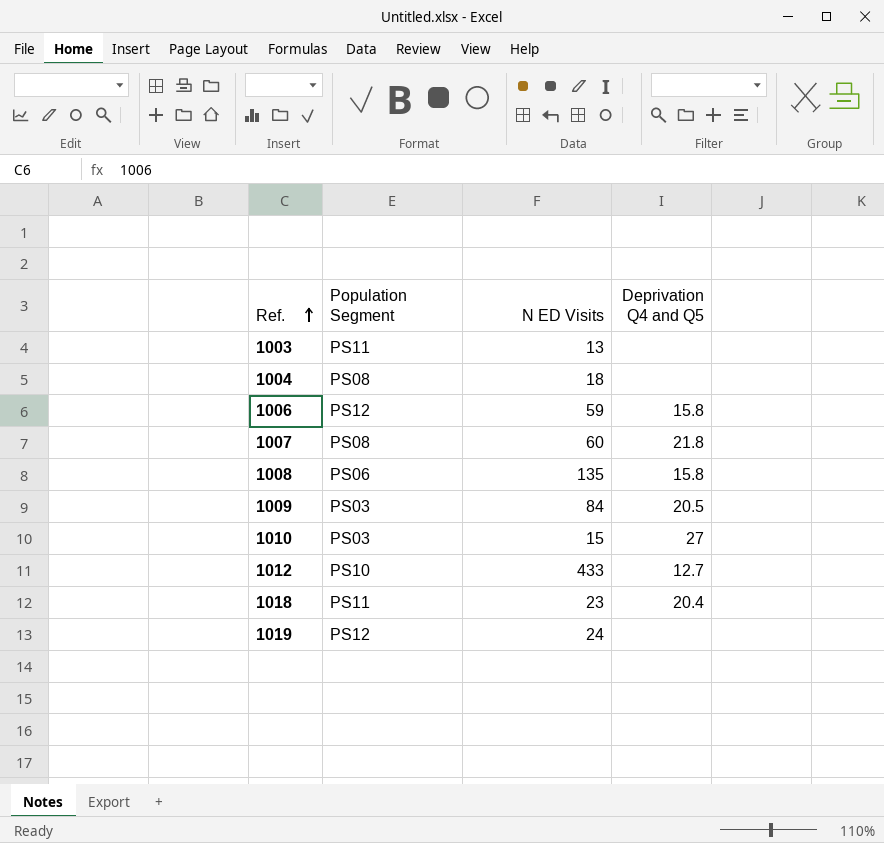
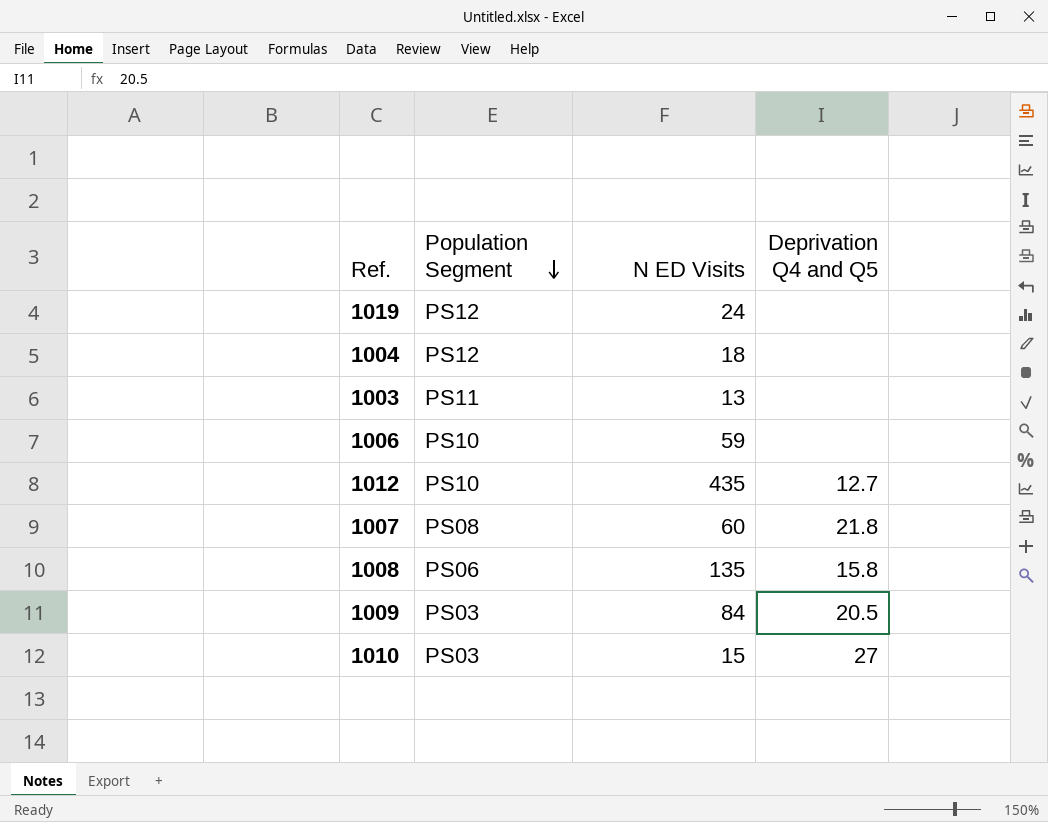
row order: Ref. ascending -> Population Segment descending
row 1018: PS11 | 23 | 20.4 -> none
1004 | Population Segment: PS08 -> PS12
1006 | Population Segment: PS12 -> PS10
1006 | Deprivation Q4 and Q5: 15.8 -> none
1012 | N ED Visits: 433 -> 435

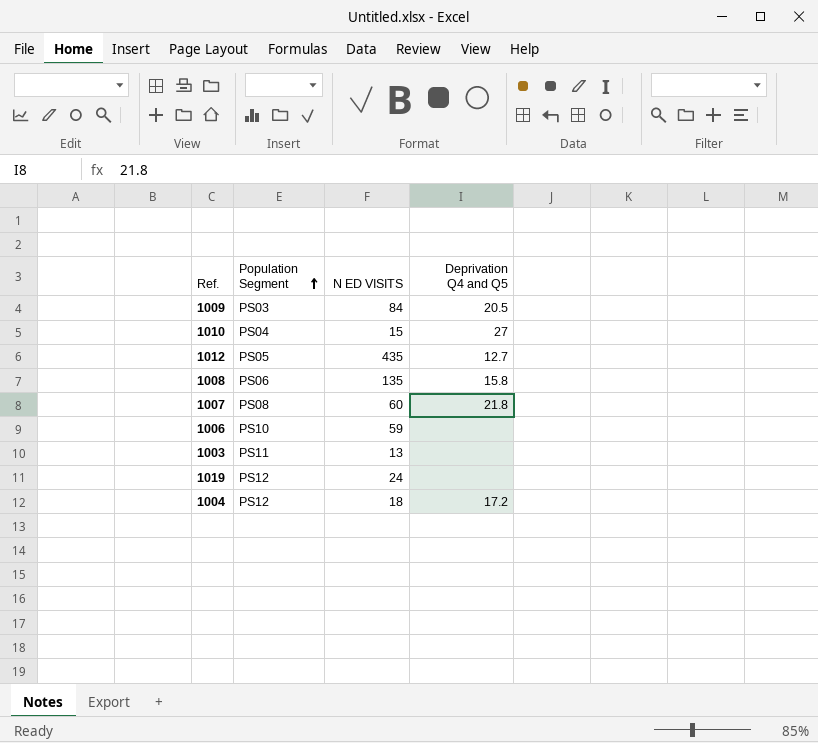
row order: Population Segment descending -> Population Segment ascending
column name: N ED Visits -> N ED VISITS
1010 | Population Segment: PS03 -> PS04
1012 | Population Segment: PS10 -> PS05
1004 | Deprivation Q4 and Q5: none -> 17.2

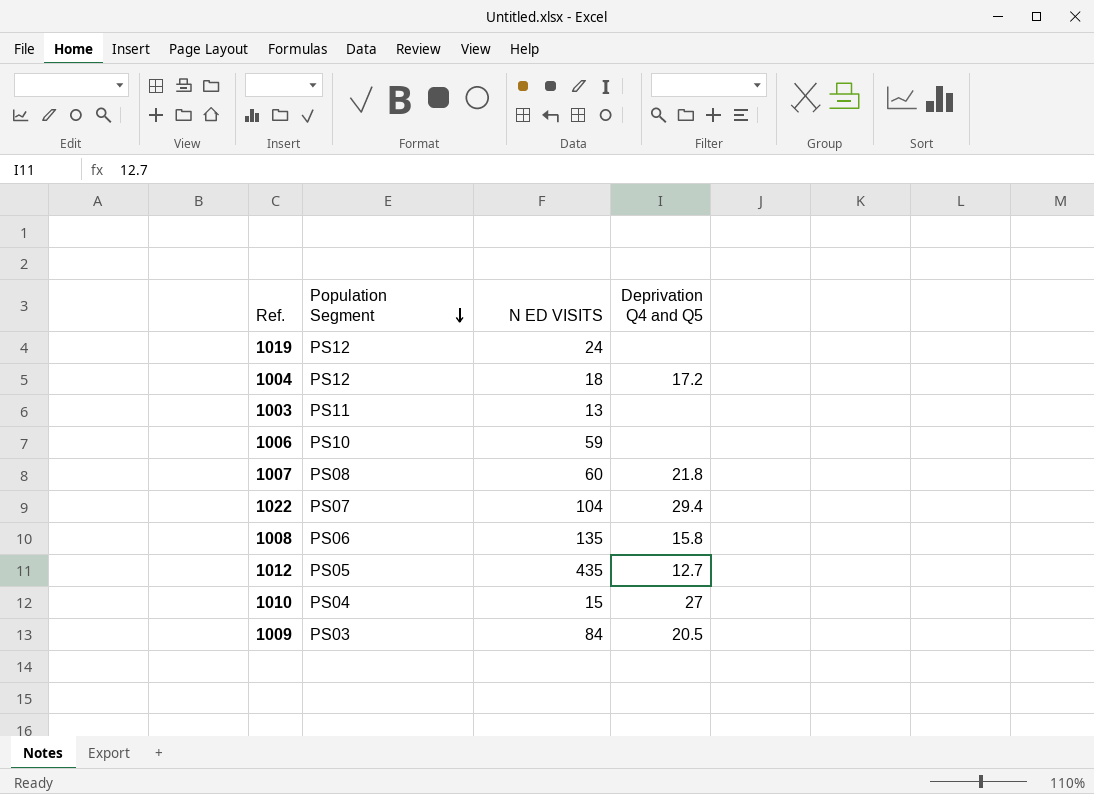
row order: Population Segment ascending -> Population Segment descending
row 1022: none -> PS07 | 104 | 29.4

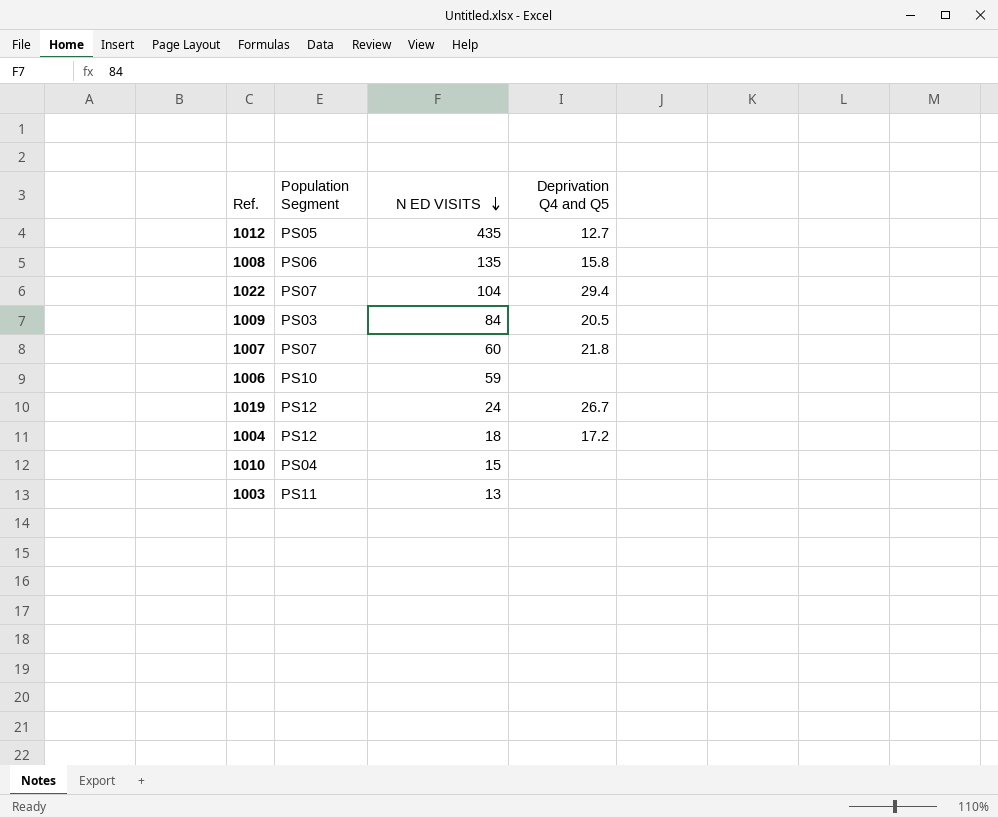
row order: Population Segment descending -> N ED VISITS descending
1007 | Population Segment: PS08 -> PS07
1019 | Deprivation Q4 and Q5: none -> 26.7
1010 | Deprivation Q4 and Q5: 27 -> none

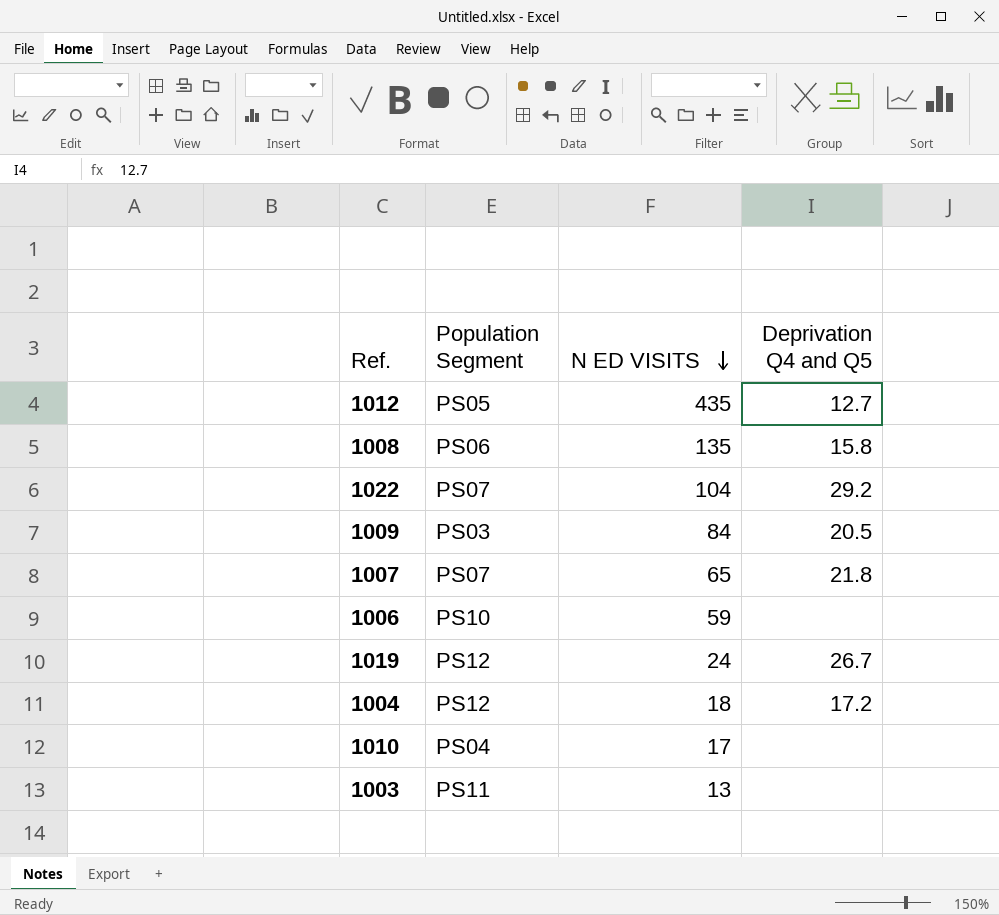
1022 | Deprivation Q4 and Q5: 29.4 -> 29.2
1007 | N ED VISITS: 60 -> 65
1010 | N ED VISITS: 15 -> 17

